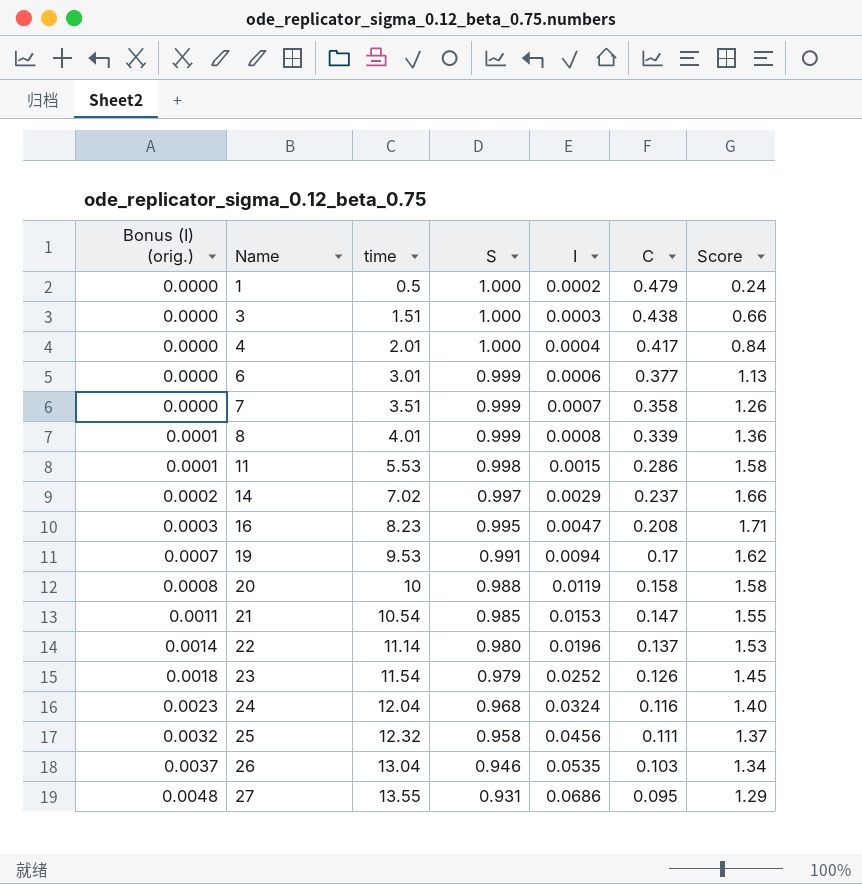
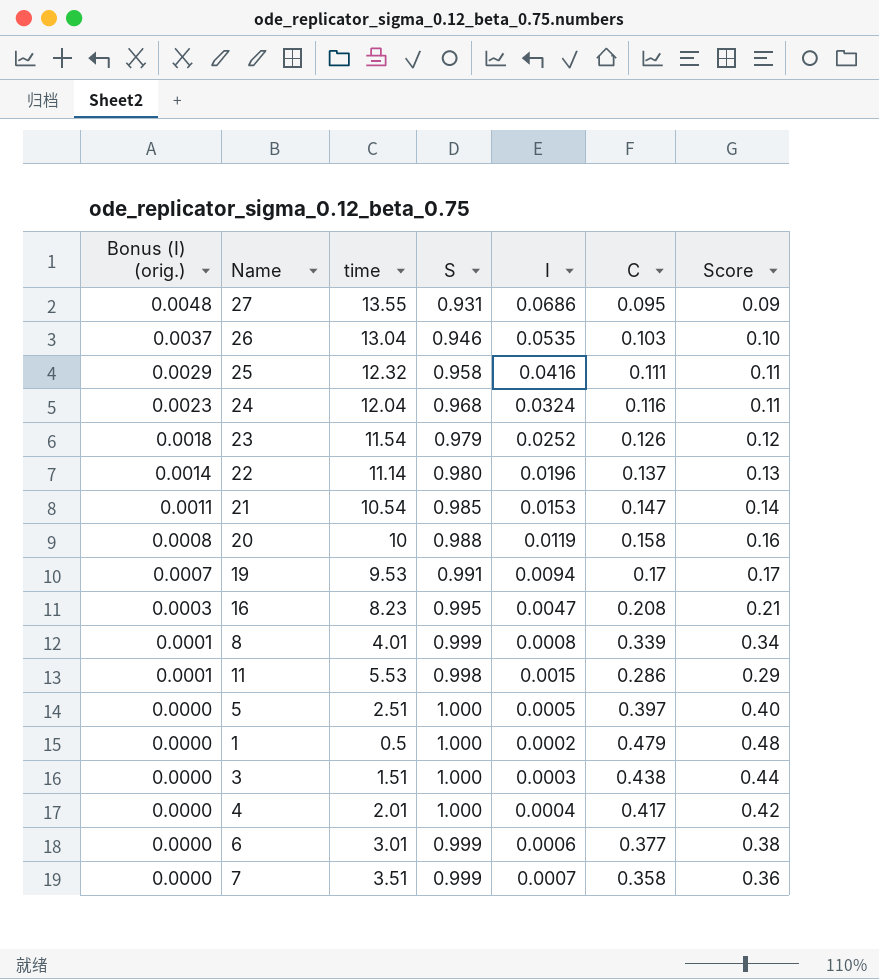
row order: Bonus (I) (orig.) ascending -> Bonus (I) (orig.) descending
column Score | formula: [time] * [C] -> [S] * [C]
row 14: 0.0002 | 7.02 | 0.997 | 0.0029 | 0.237 | 1.66 -> none
25 | Bonus (I) (orig.): 0.0032 -> 0.0029
25 | I: 0.0456 -> 0.0416
row 5: none -> 0.0000 | 2.51 | 1.000 | 0.0005 | 0.397 | 0.40

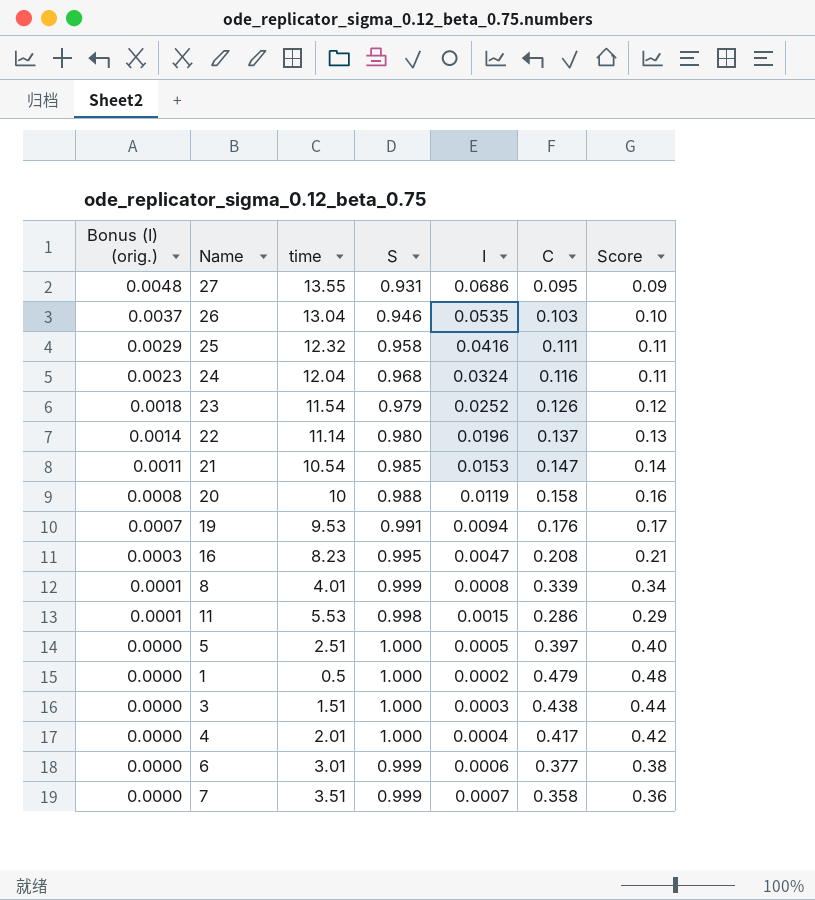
19 | C: 0.17 -> 0.176

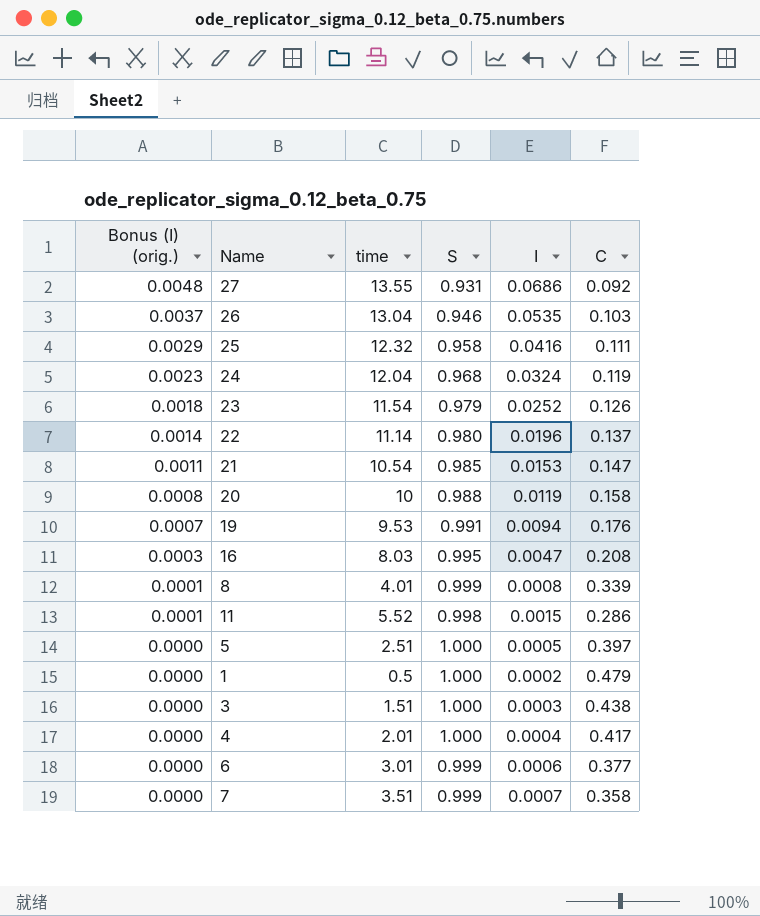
column Score | formula: [S] * [C] -> none
27 | C: 0.095 -> 0.092
24 | C: 0.116 -> 0.119
16 | time: 8.23 -> 8.03
11 | time: 5.53 -> 5.52

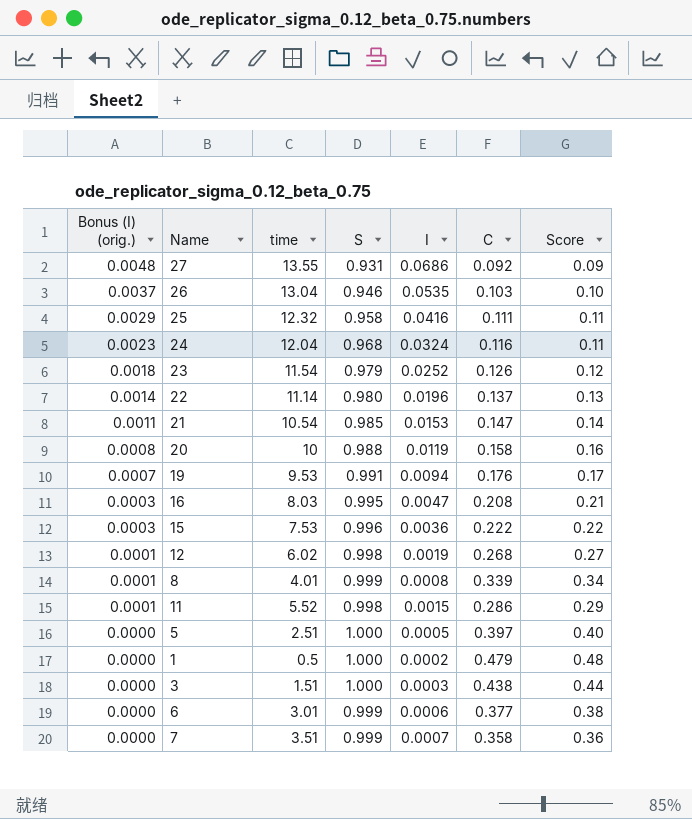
column Score | formula: none -> [S] * [C]
row 4: 0.0000 | 2.01 | 1.000 | 0.0004 | 0.417 -> none
24 | C: 0.119 -> 0.116
row 15: none -> 0.0003 | 7.53 | 0.996 | 0.0036 | 0.222 | 0.22
row 12: none -> 0.0001 | 6.02 | 0.998 | 0.0019 | 0.268 | 0.27

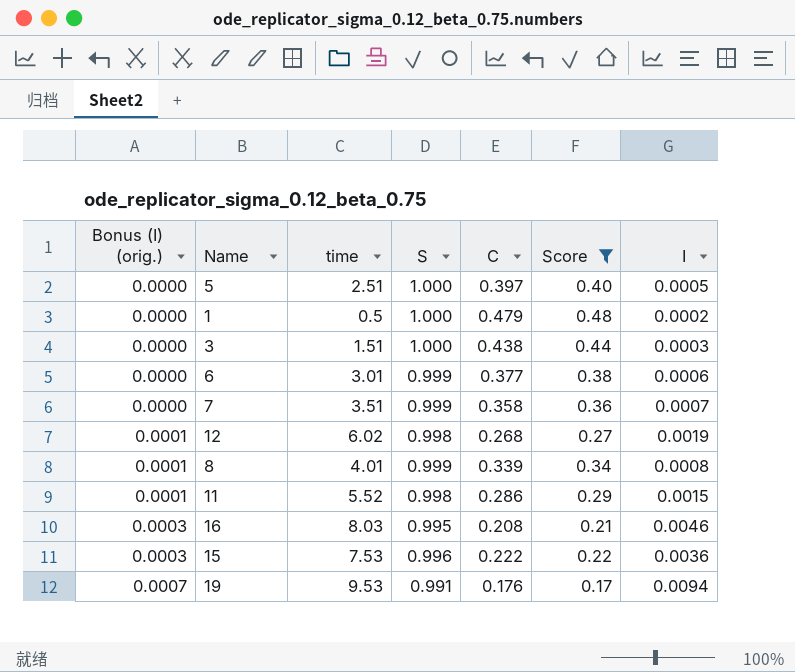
filter: none -> Score >= 0.17
row order: Bonus (I) (orig.) descending -> Bonus (I) (orig.) ascending
column I | position: 5 -> 7
16 | I: 0.0047 -> 0.0046

